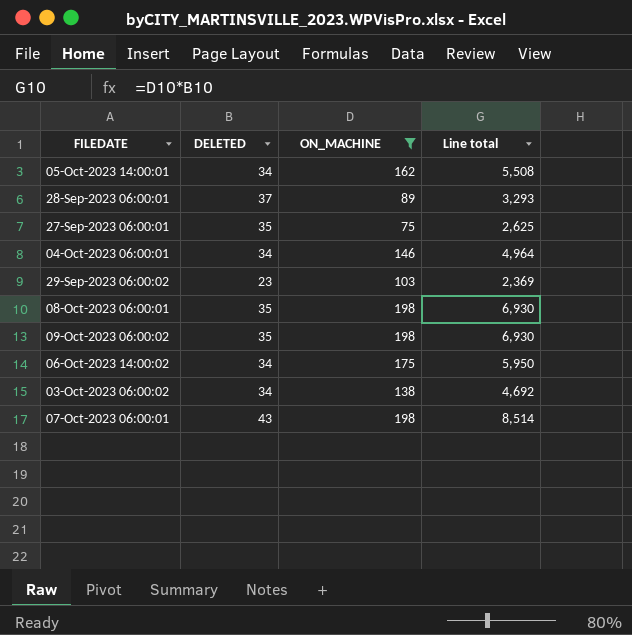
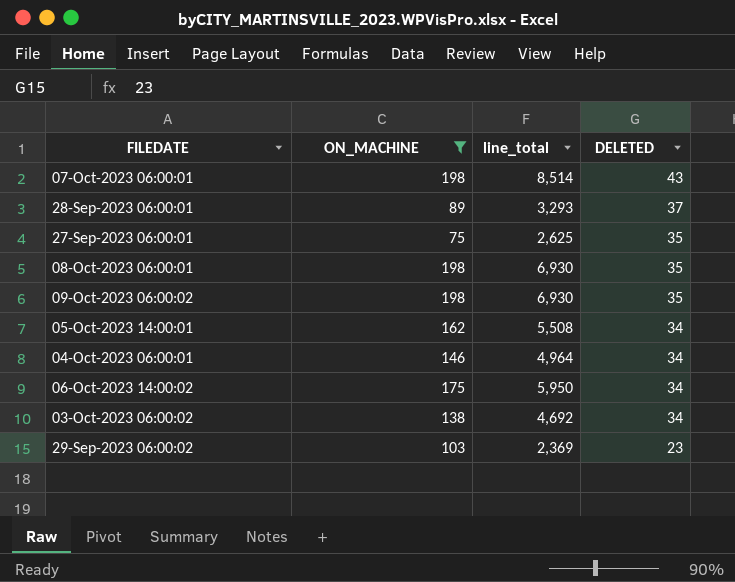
row order: none -> DELETED descending
column name: Line total -> line_total
column DELETED | position: 2 -> 4

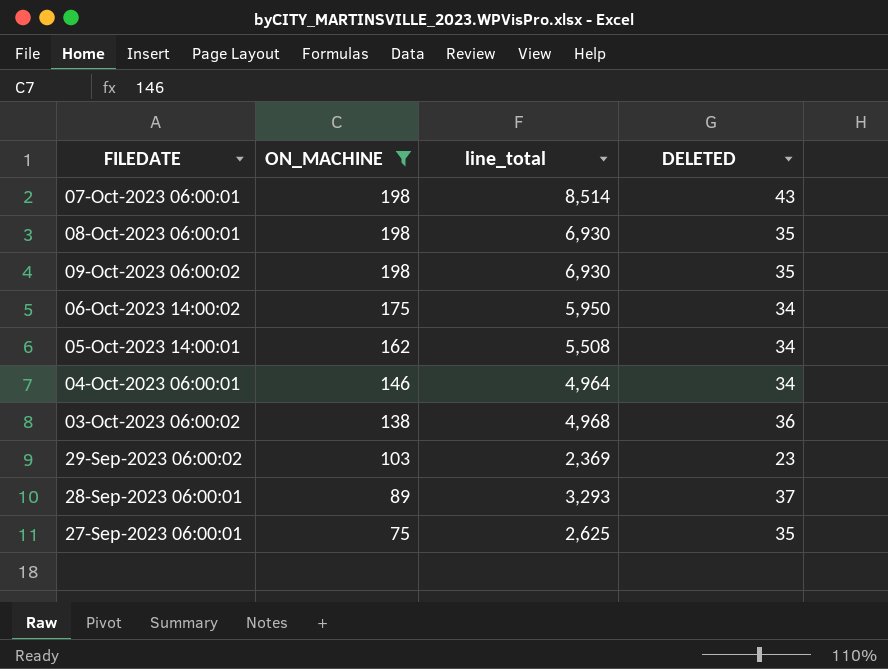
row order: DELETED descending -> ON_MACHINE descending
03-Oct-2023 06:00:02 | line_total: 4,692 -> 4,968
03-Oct-2023 06:00:02 | DELETED: 34 -> 36

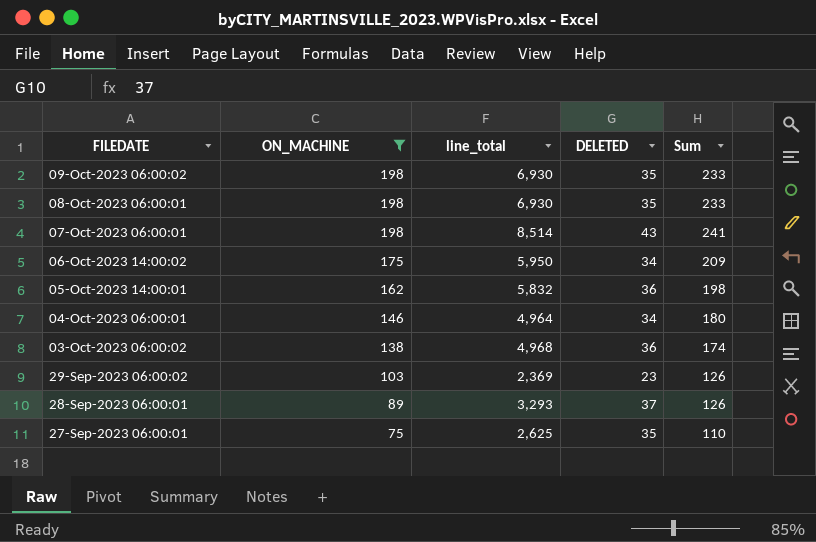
row order: ON_MACHINE descending -> FILEDATE descending
column Sum | formula: none -> [ON_MACHINE] + [DELETED]
05-Oct-2023 14:00:01 | line_total: 5,508 -> 5,832
05-Oct-2023 14:00:01 | DELETED: 34 -> 36

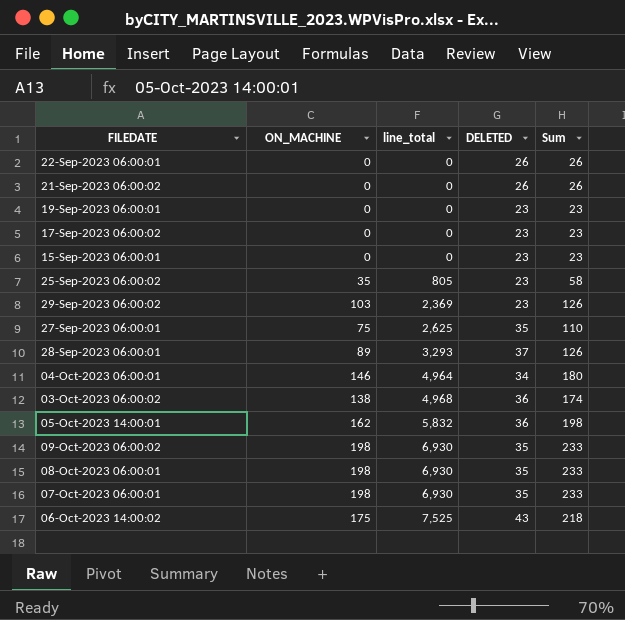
filter: ON_MACHINE >= 75 -> none
row order: FILEDATE descending -> line_total ascending
07-Oct-2023 06:00:01 | line_total: 8,514 -> 6,930
07-Oct-2023 06:00:01 | DELETED: 43 -> 35
07-Oct-2023 06:00:01 | Sum: 241 -> 233
06-Oct-2023 14:00:02 | line_total: 5,950 -> 7,525
06-Oct-2023 14:00:02 | DELETED: 34 -> 43
06-Oct-2023 14:00:02 | Sum: 209 -> 218

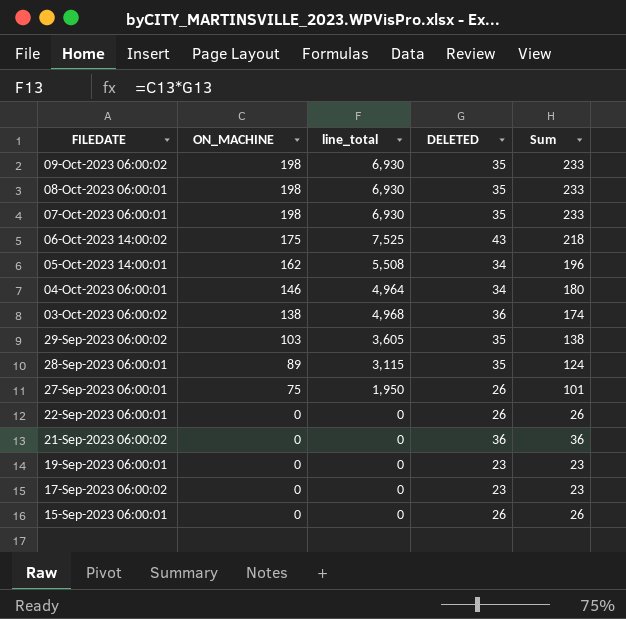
row order: line_total ascending -> FILEDATE descending
row 25-Sep-2023 06:00:02: 35 | 805 | 23 | 58 -> none
05-Oct-2023 14:00:01 | line_total: 5,832 -> 5,508
05-Oct-2023 14:00:01 | DELETED: 36 -> 34
05-Oct-2023 14:00:01 | Sum: 198 -> 196
29-Sep-2023 06:00:02 | line_total: 2,369 -> 3,605
29-Sep-2023 06:00:02 | DELETED: 23 -> 35
29-Sep-2023 06:00:02 | Sum: 126 -> 138
28-Sep-2023 06:00:01 | line_total: 3,293 -> 3,115
28-Sep-2023 06:00:01 | DELETED: 37 -> 35
28-Sep-2023 06:00:01 | Sum: 126 -> 124
27-Sep-2023 06:00:01 | line_total: 2,625 -> 1,950
27-Sep-2023 06:00:01 | DELETED: 35 -> 26
27-Sep-2023 06:00:01 | Sum: 110 -> 101
21-Sep-2023 06:00:02 | DELETED: 26 -> 36
21-Sep-2023 06:00:02 | Sum: 26 -> 36
15-Sep-2023 06:00:01 | DELETED: 23 -> 26
15-Sep-2023 06:00:01 | Sum: 23 -> 26

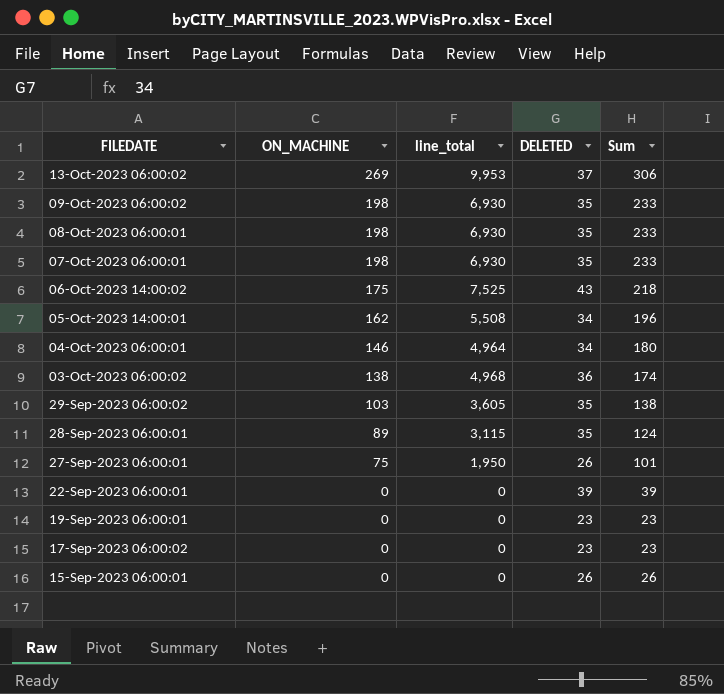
row 21-Sep-2023 06:00:02: 0 | 0 | 36 | 36 -> none
row 13-Oct-2023 06:00:02: none -> 269 | 9,953 | 37 | 306
22-Sep-2023 06:00:01 | DELETED: 26 -> 39
22-Sep-2023 06:00:01 | Sum: 26 -> 39

